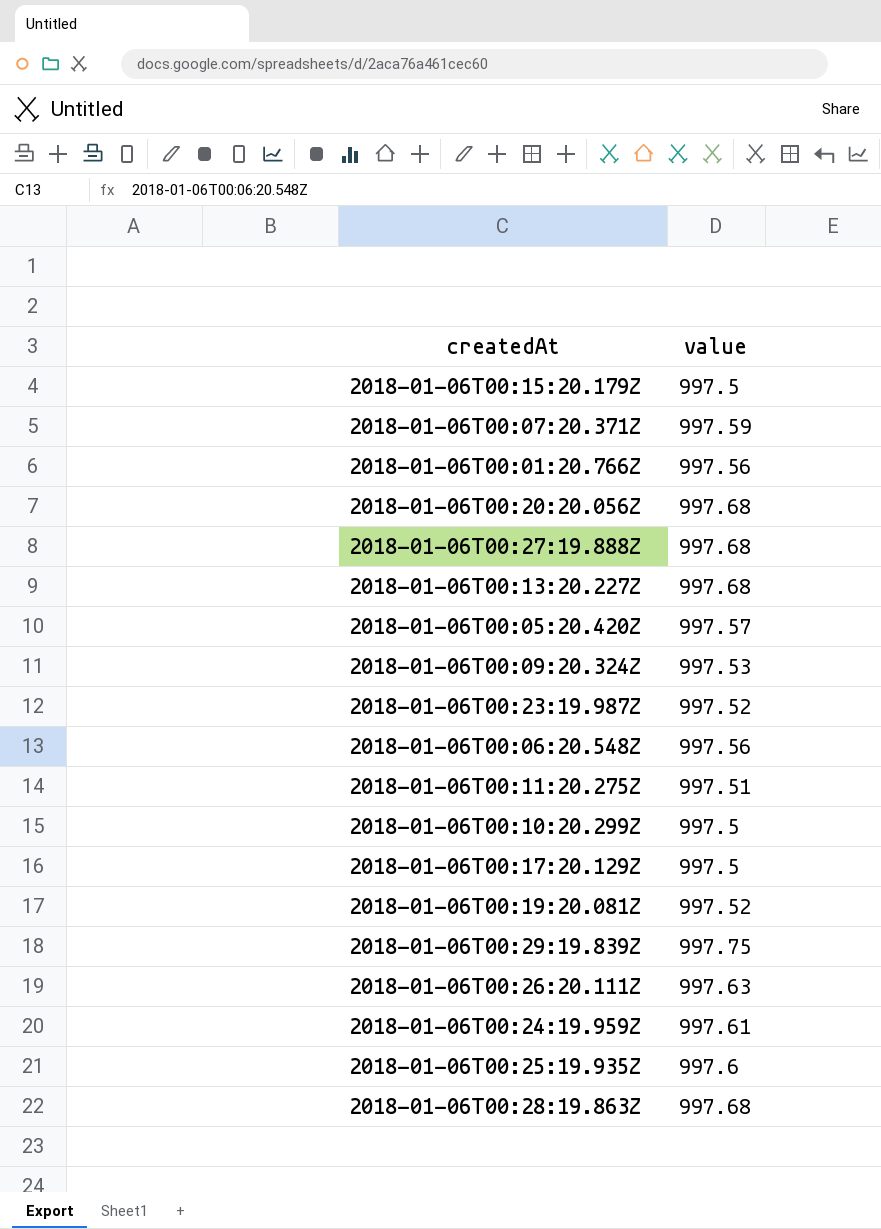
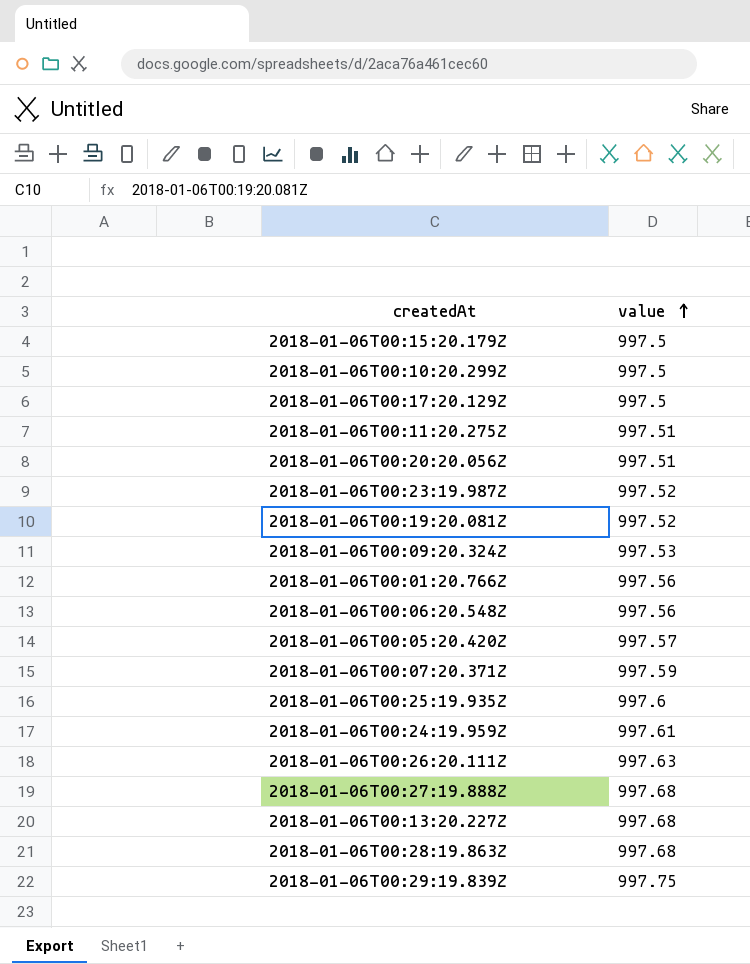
row order: none -> value ascending
2018-01-06T00:20:20.056Z | value: 997.68 -> 997.51

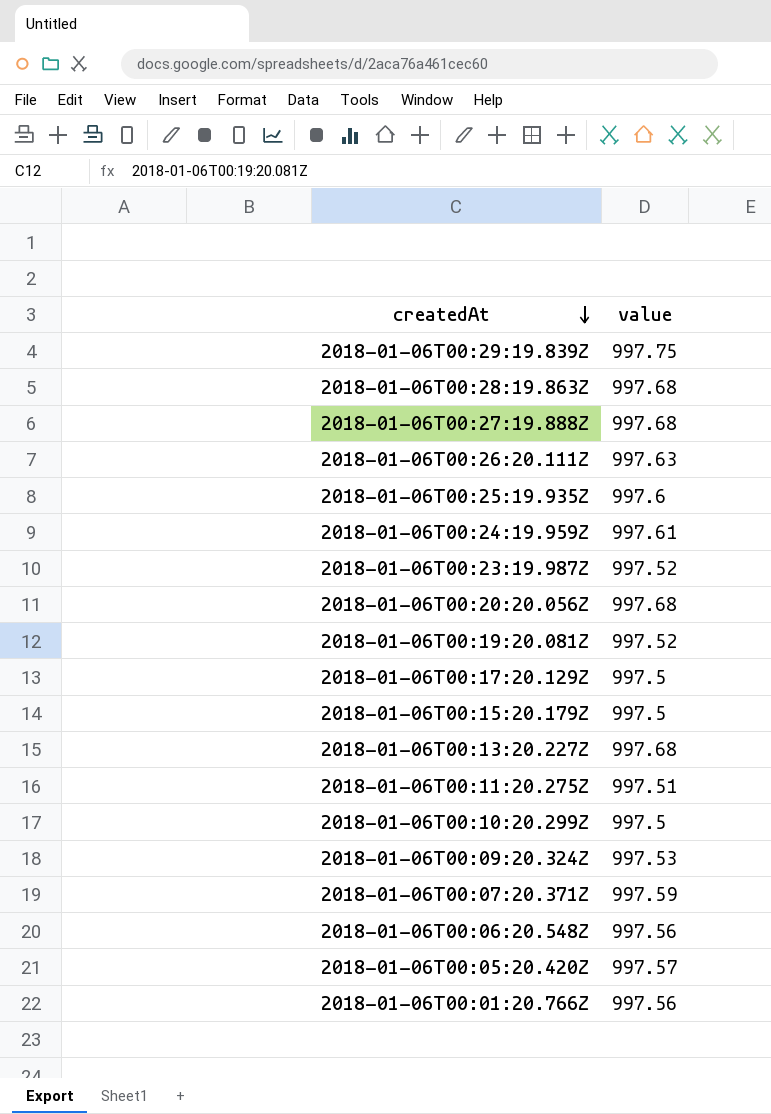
row order: value ascending -> createdAt descending
2018-01-06T00:20:20.056Z | value: 997.51 -> 997.68

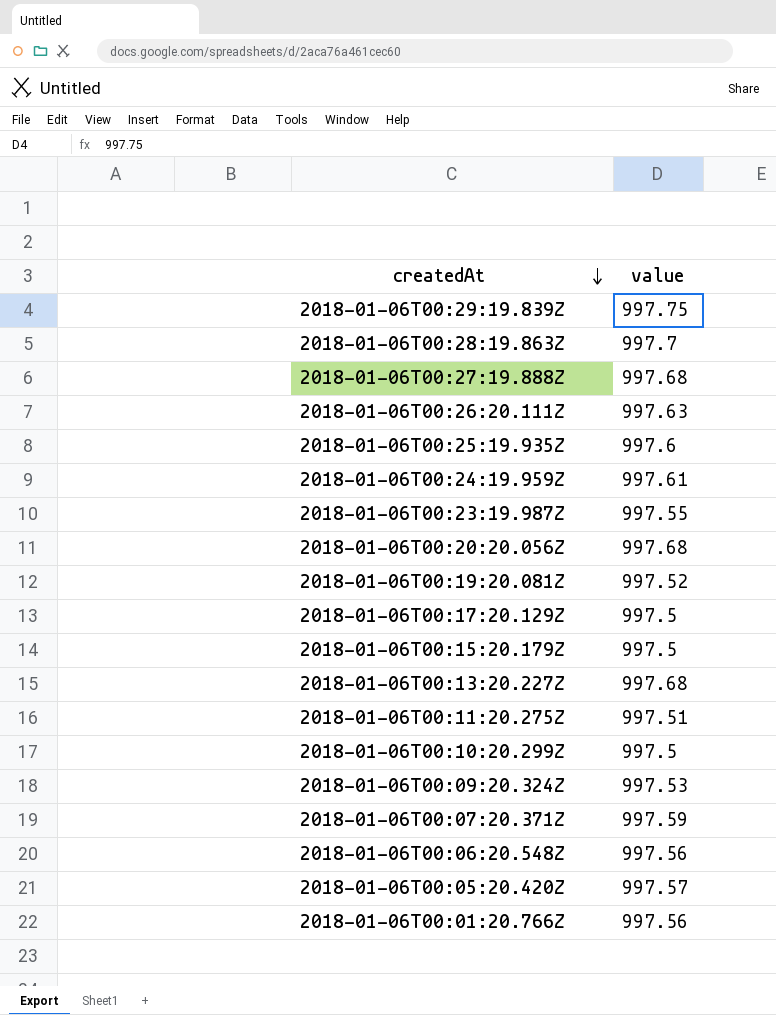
2018-01-06T00:28:19.863Z | value: 997.68 -> 997.7
2018-01-06T00:23:19.987Z | value: 997.52 -> 997.55

